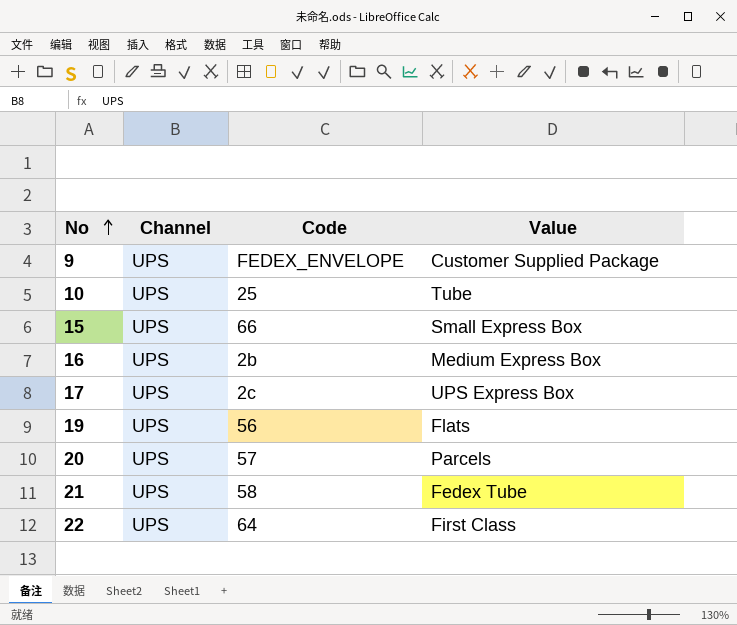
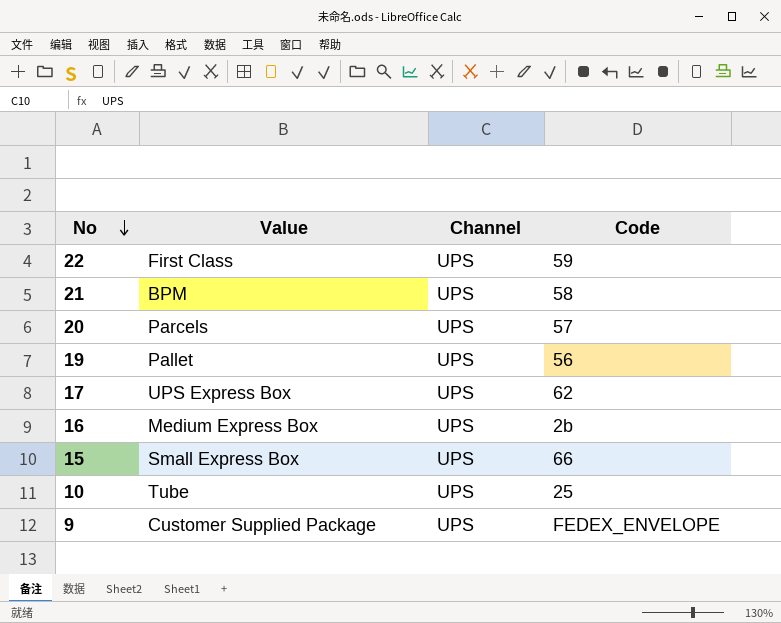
row order: No ascending -> No descending
column Value | position: 4 -> 2
22 | Code: 64 -> 59
21 | Value: Fedex Tube -> BPM
19 | Value: Flats -> Pallet
17 | Code: 2c -> 62

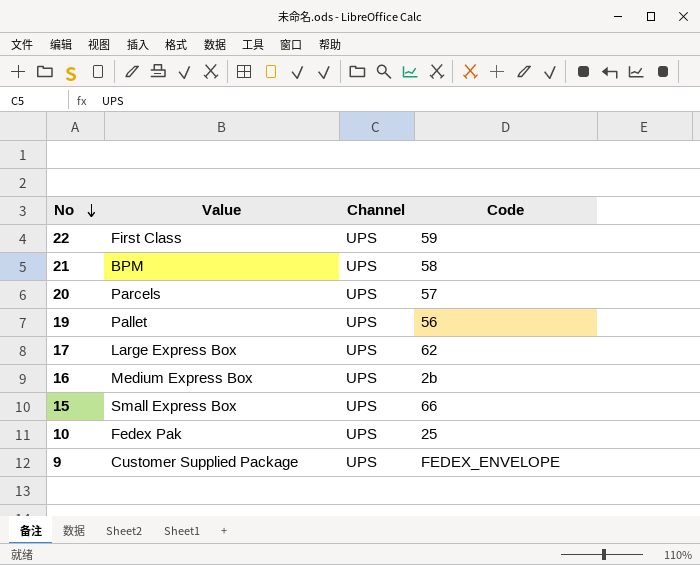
17 | Value: UPS Express Box -> Large Express Box
10 | Value: Tube -> Fedex Pak

